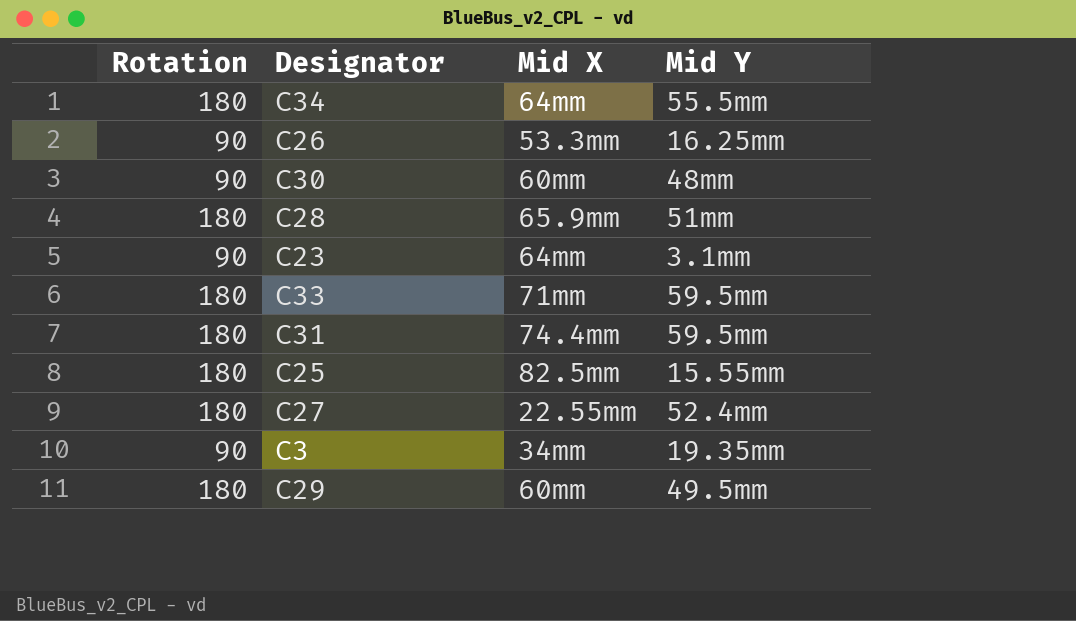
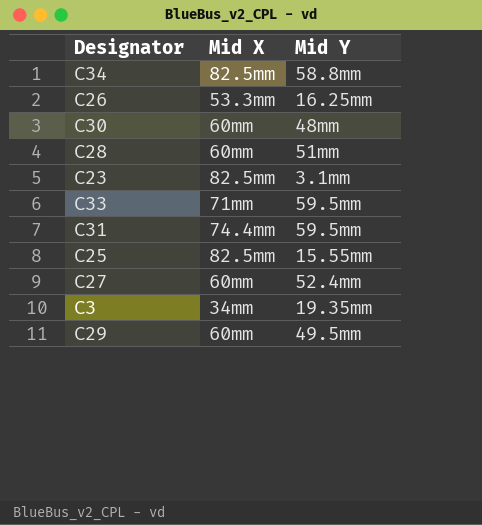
column Rotation | position: 1 -> none
C34 | Mid X: 64mm -> 82.5mm
C34 | Mid Y: 55.5mm -> 58.8mm
C28 | Mid X: 65.9mm -> 60mm
C23 | Mid X: 64mm -> 82.5mm
C27 | Mid X: 22.55mm -> 60mm

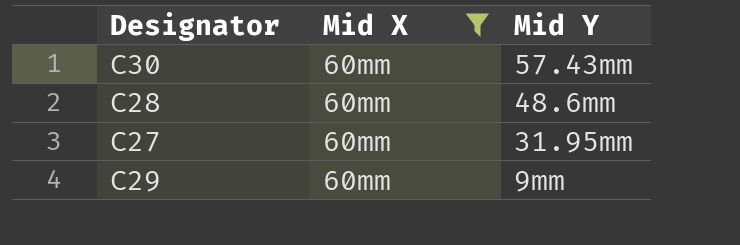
filter: none -> Mid X = 60mm
C30 | Mid Y: 48mm -> 57.43mm
C28 | Mid Y: 51mm -> 48.6mm
C27 | Mid Y: 52.4mm -> 31.95mm
C29 | Mid Y: 49.5mm -> 9mm

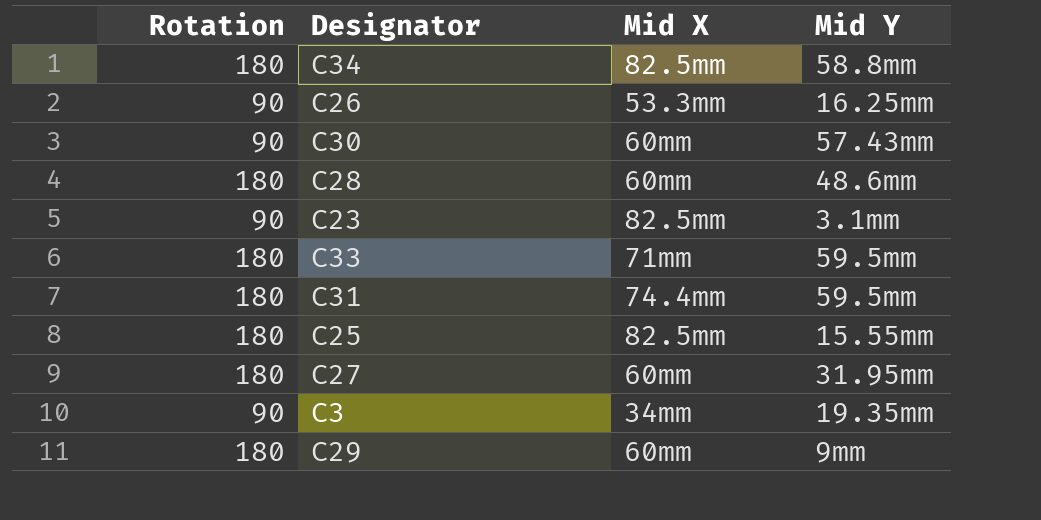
filter: Mid X = 60mm -> none
column Rotation | position: none -> 1

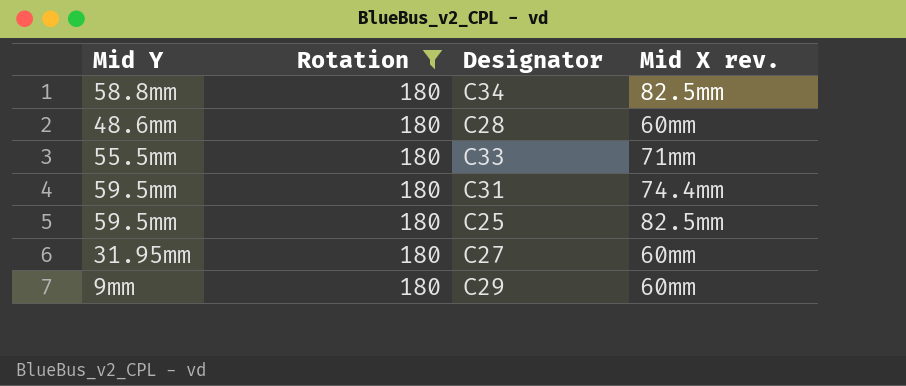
filter: none -> Rotation = 180
column Mid Y | position: 4 -> 1
column name: Mid X -> Mid X rev.
C33 | Mid Y: 59.5mm -> 55.5mm
C25 | Mid Y: 15.55mm -> 59.5mm

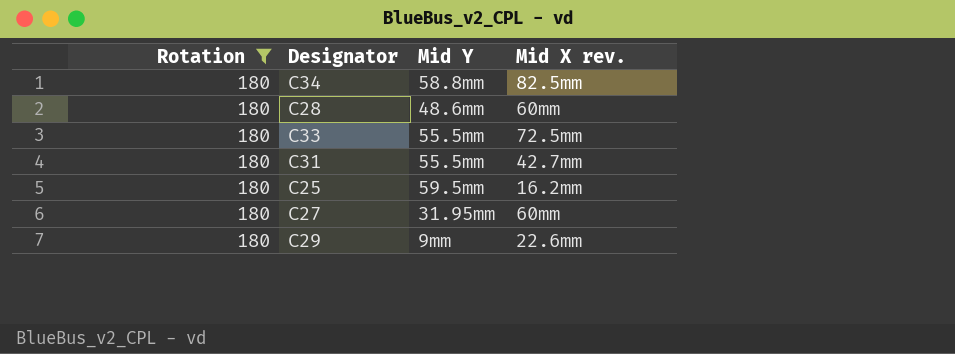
column Mid Y | position: 1 -> 3
C33 | Mid X rev.: 71mm -> 72.5mm
C31 | Mid Y: 59.5mm -> 55.5mm
C31 | Mid X rev.: 74.4mm -> 42.7mm
C25 | Mid X rev.: 82.5mm -> 16.2mm
C29 | Mid X rev.: 60mm -> 22.6mm

